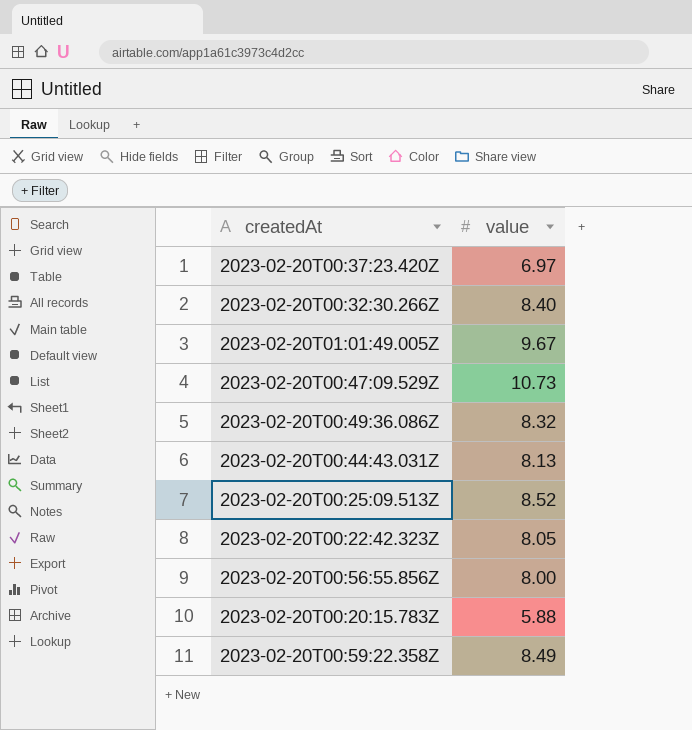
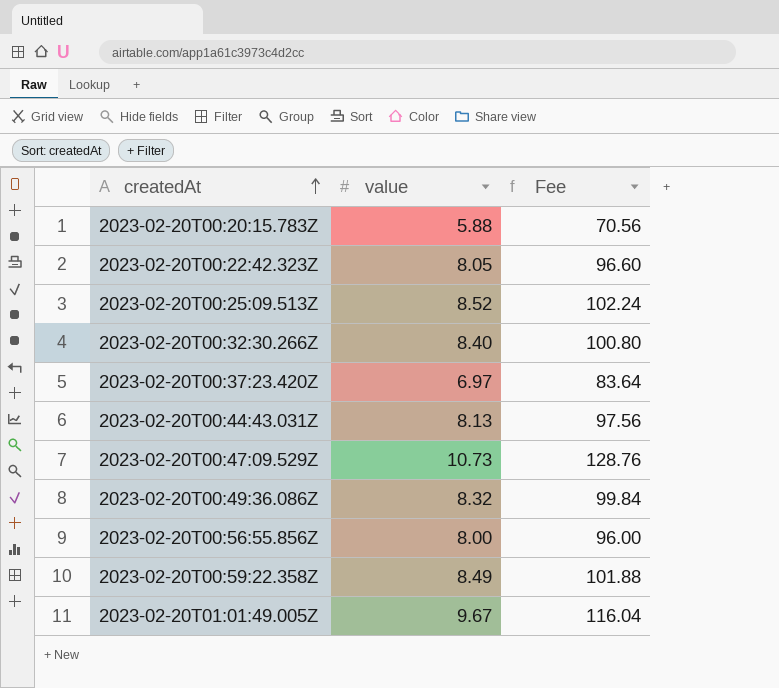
row order: none -> createdAt ascending
column Fee | formula: none -> [value] * 12

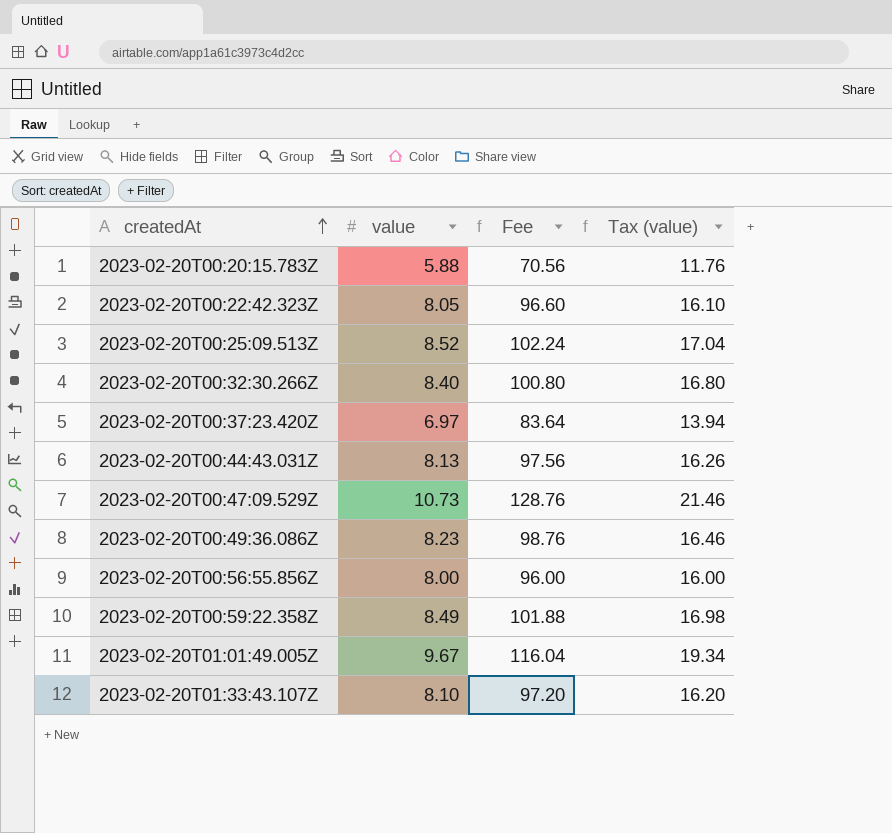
column Tax (value) | formula: none -> [value] * 2
2023-02-20T00:49:36.086Z | value: 8.32 -> 8.23
2023-02-20T00:49:36.086Z | Fee: 99.84 -> 98.76
row 2023-02-20T01:33:43.107Z: none -> 8.10 | 97.20 | 16.20

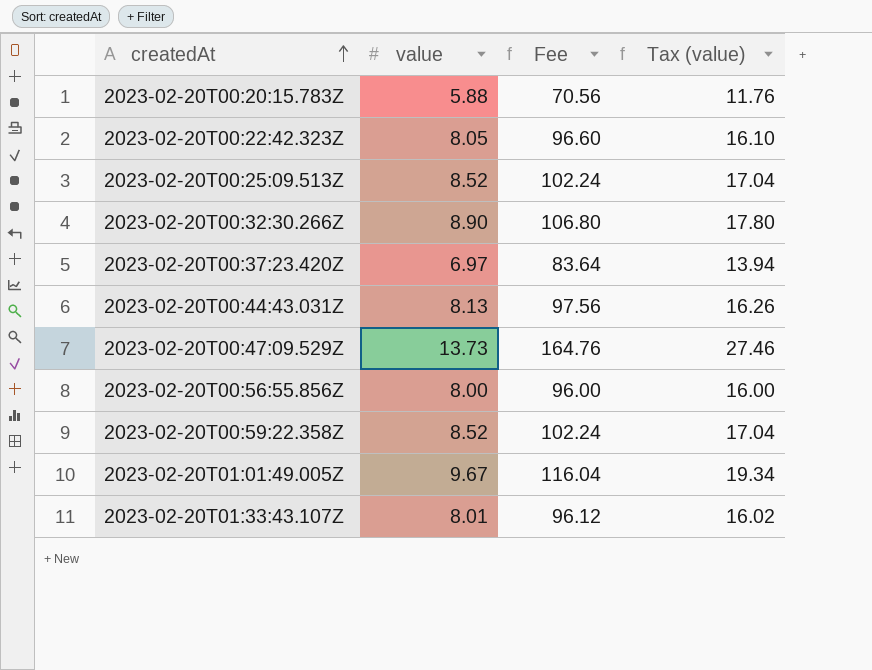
row 2023-02-20T00:49:36.086Z: 8.23 | 98.76 | 16.46 -> none
2023-02-20T00:32:30.266Z | value: 8.40 -> 8.90
2023-02-20T00:32:30.266Z | Fee: 100.80 -> 106.80
2023-02-20T00:32:30.266Z | Tax (value): 16.80 -> 17.80
2023-02-20T00:47:09.529Z | value: 10.73 -> 13.73
2023-02-20T00:47:09.529Z | Fee: 128.76 -> 164.76
2023-02-20T00:47:09.529Z | Tax (value): 21.46 -> 27.46
2023-02-20T00:59:22.358Z | value: 8.49 -> 8.52
2023-02-20T00:59:22.358Z | Fee: 101.88 -> 102.24
2023-02-20T00:59:22.358Z | Tax (value): 16.98 -> 17.04
2023-02-20T01:33:43.107Z | value: 8.10 -> 8.01
2023-02-20T01:33:43.107Z | Fee: 97.20 -> 96.12
2023-02-20T01:33:43.107Z | Tax (value): 16.20 -> 16.02

